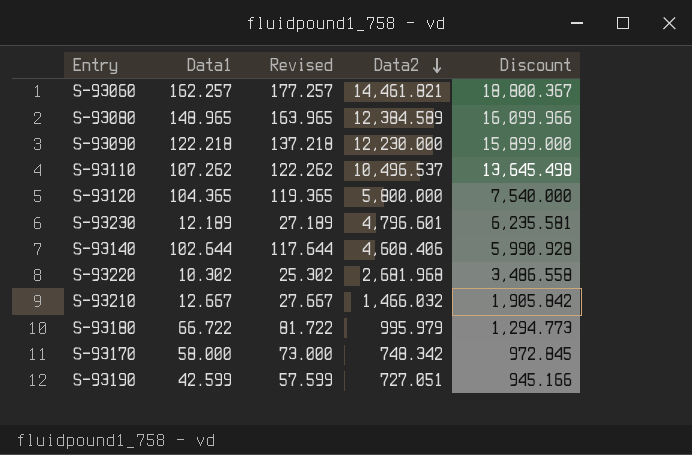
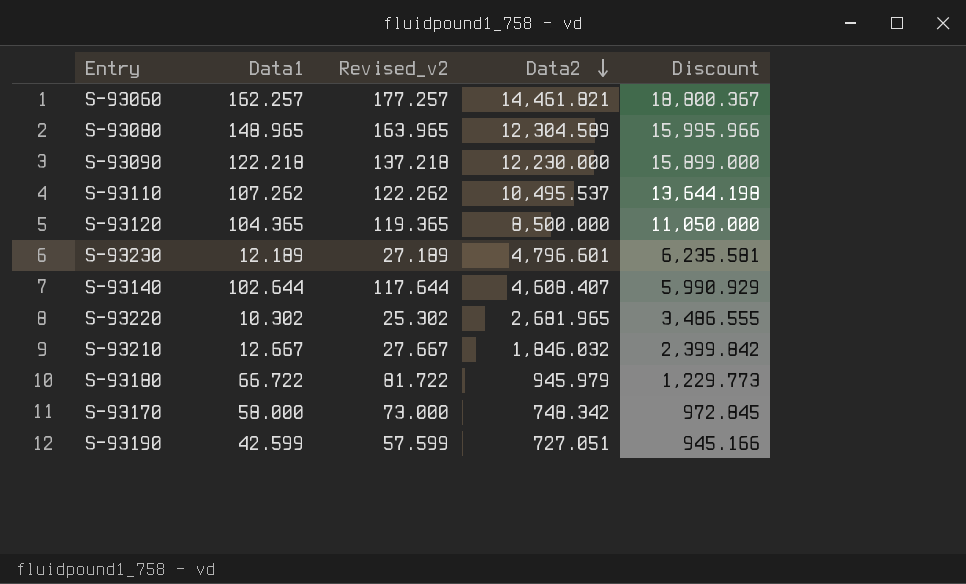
column name: Revised -> Revised_v2
S-93080 | Data2: 12,384.589 -> 12,304.589
S-93080 | Discount: 16,099.966 -> 15,995.966
S-93110 | Data2: 10,496.537 -> 10,495.537
S-93110 | Discount: 13,645.498 -> 13,644.198
S-93120 | Data2: 5,800.000 -> 8,500.000
S-93120 | Discount: 7,540.000 -> 11,050.000
S-93140 | Data2: 4,608.406 -> 4,608.407
S-93140 | Discount: 5,990.928 -> 5,990.929
S-93220 | Data2: 2,681.968 -> 2,681.965
S-93220 | Discount: 3,486.558 -> 3,486.555
S-93210 | Data2: 1,466.032 -> 1,846.032
S-93210 | Discount: 1,905.842 -> 2,399.842
S-93180 | Data2: 995.979 -> 945.979
S-93180 | Discount: 1,294.773 -> 1,229.773

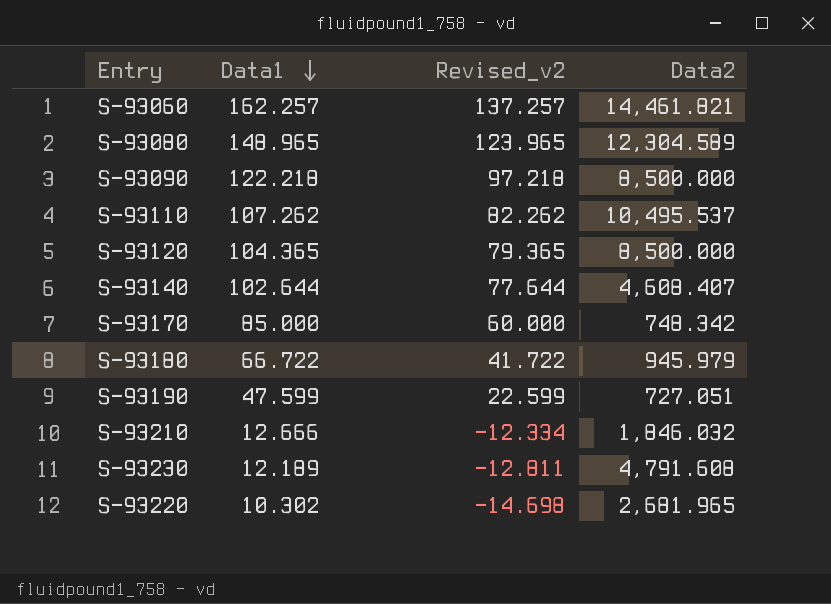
row order: Data2 descending -> Data1 descending
column Discount | formula: [Data2] * 1.3 -> none
column Revised_v2 | formula: [Data1] + 15 -> [Data1] - 25
S-93090 | Data2: 12,230.000 -> 8,500.000
S-93170 | Data1: 58.000 -> 85.000
S-93190 | Data1: 42.599 -> 47.599
S-93210 | Data1: 12.667 -> 12.666
S-93230 | Data2: 4,796.601 -> 4,791.608

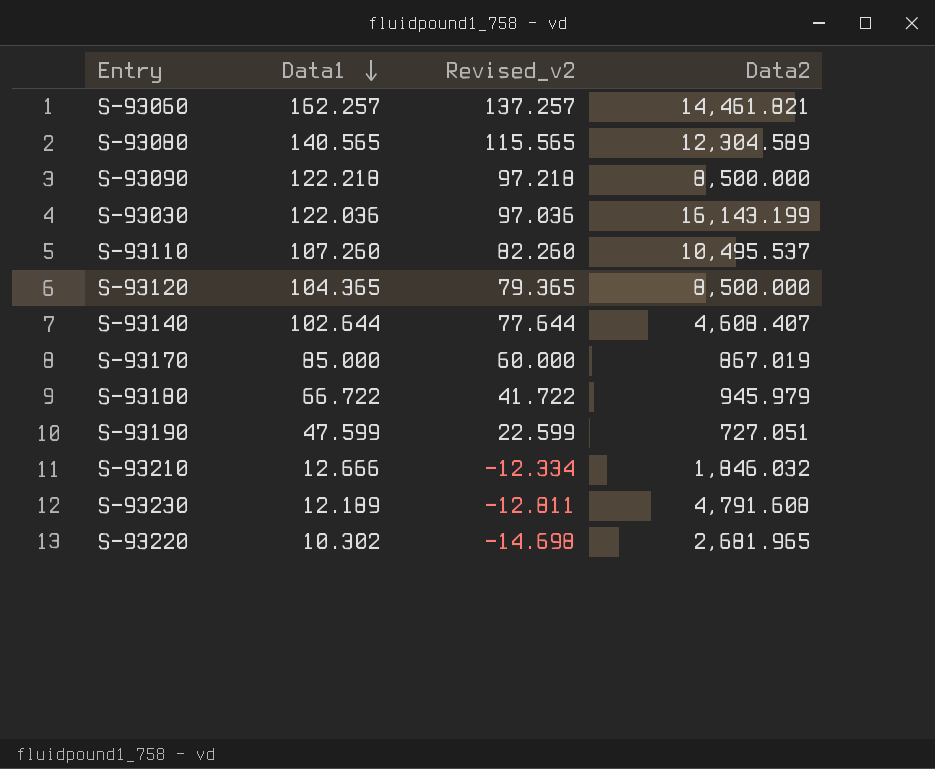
S-93080 | Data1: 148.965 -> 140.565
S-93080 | Revised_v2: 123.965 -> 115.565
row S-93030: none -> 122.036 | 97.036 | 16,143.199
S-93110 | Data1: 107.262 -> 107.260
S-93110 | Revised_v2: 82.262 -> 82.260
S-93170 | Data2: 748.342 -> 867.019

